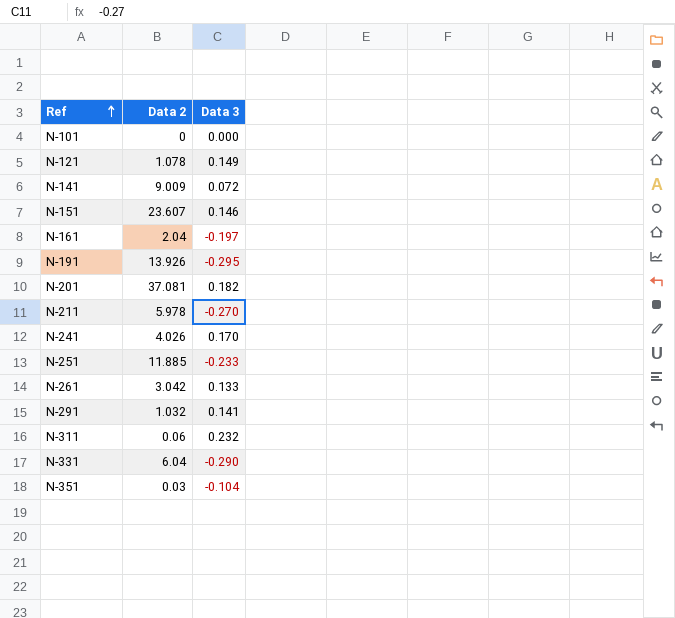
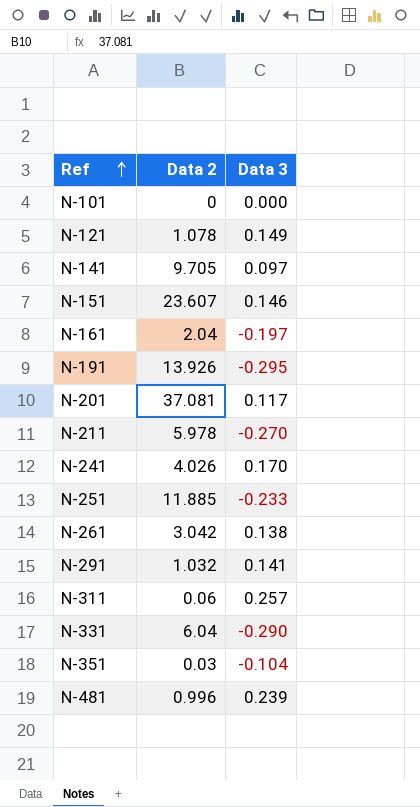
N-141 | Data 2: 9.009 -> 9.705
N-141 | Data 3: 0.072 -> 0.097
N-201 | Data 3: 0.182 -> 0.117
N-261 | Data 3: 0.133 -> 0.138
N-311 | Data 3: 0.232 -> 0.257
row N-481: none -> 0.996 | 0.239

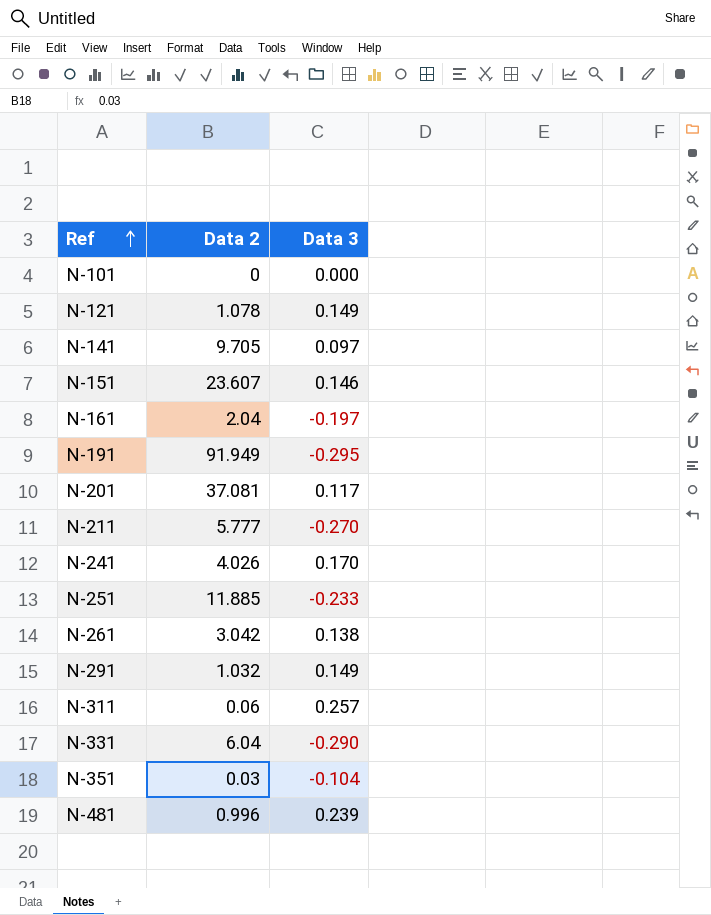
N-191 | Data 2: 13.926 -> 91.949
N-211 | Data 2: 5.978 -> 5.777
N-291 | Data 3: 0.141 -> 0.149

